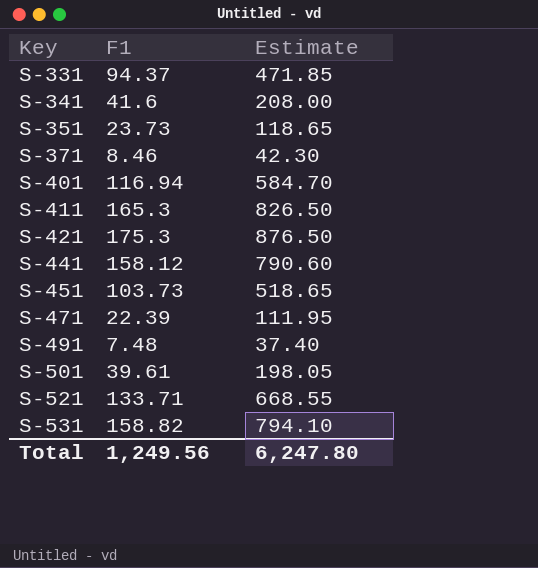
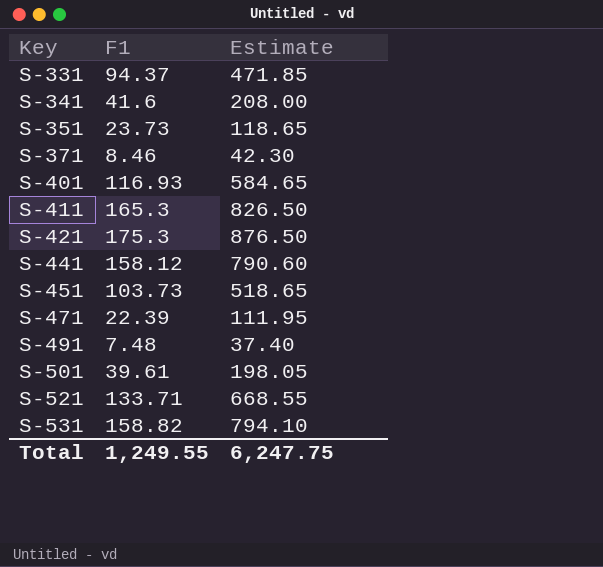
S-401 | F1: 116.94 -> 116.93
S-401 | Estimate: 584.70 -> 584.65
Total | F1: 1,249.56 -> 1,249.55
Total | Estimate: 6,247.80 -> 6,247.75

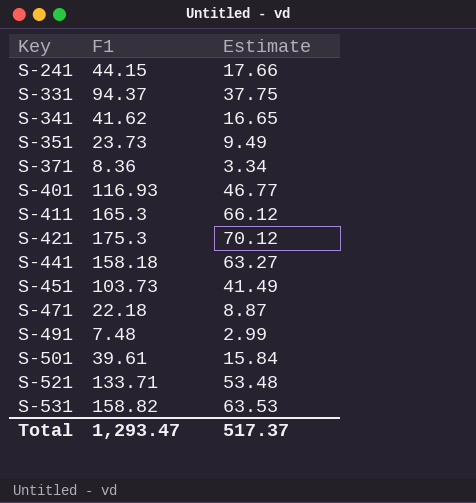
column Estimate | formula: [F1] * 5 -> [F1] * 0.4
row S-241: none -> 44.15 | 17.66
S-341 | F1: 41.6 -> 41.62
S-371 | F1: 8.46 -> 8.36
S-441 | F1: 158.12 -> 158.18
S-471 | F1: 22.39 -> 22.18
Total | F1: 1,249.55 -> 1,293.47
Total | Estimate: 6,247.75 -> 517.37

